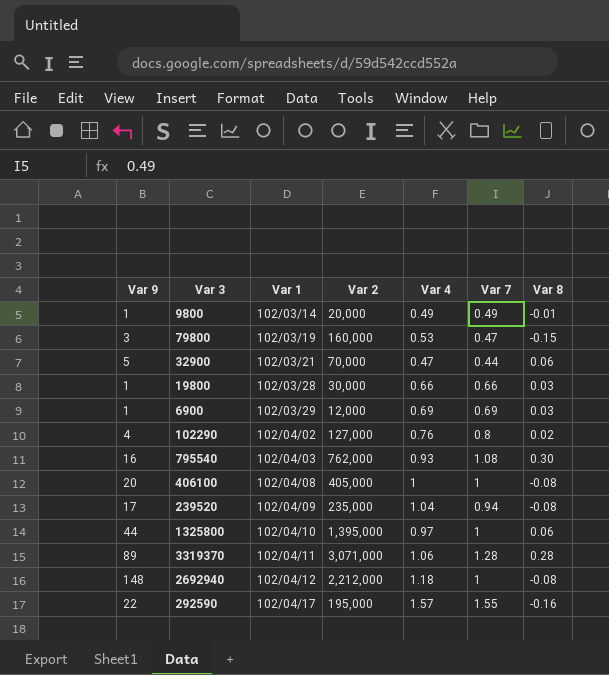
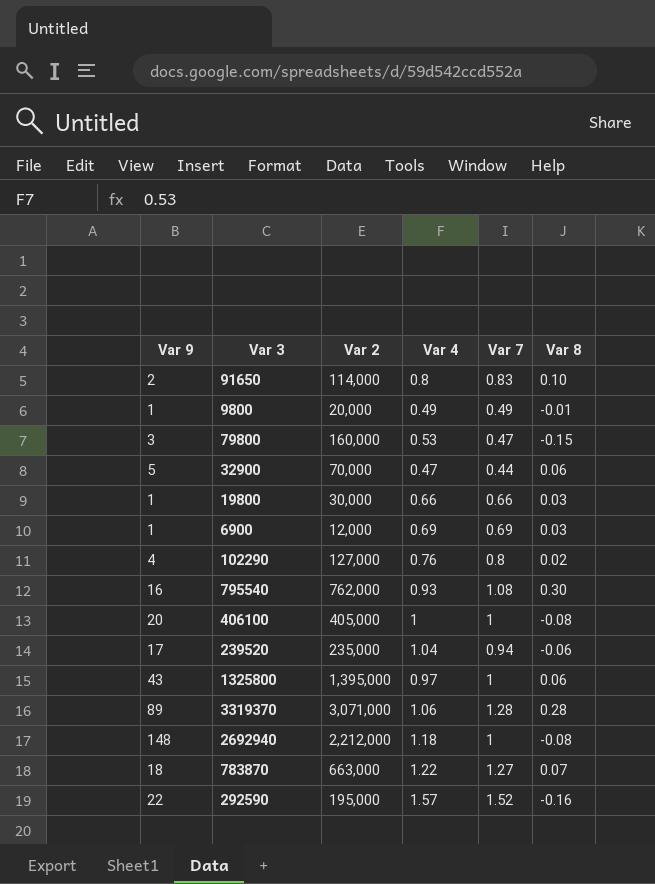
column Var 1 | position: 3 -> none
row 91650: none -> 2 | 114,000 | 0.8 | 0.83 | 0.10
239520 | Var 8: -0.08 -> -0.06
1325800 | Var 9: 44 -> 43
row 783870: none -> 18 | 663,000 | 1.22 | 1.27 | 0.07
292590 | Var 7: 1.55 -> 1.52

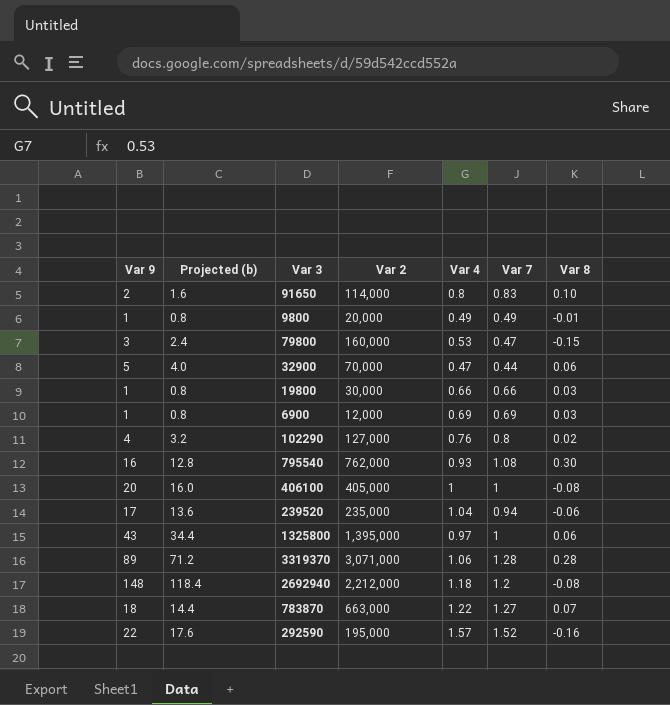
column Projected (b) | formula: none -> [Var 9] * 0.8
2692940 | Var 7: 1 -> 1.2

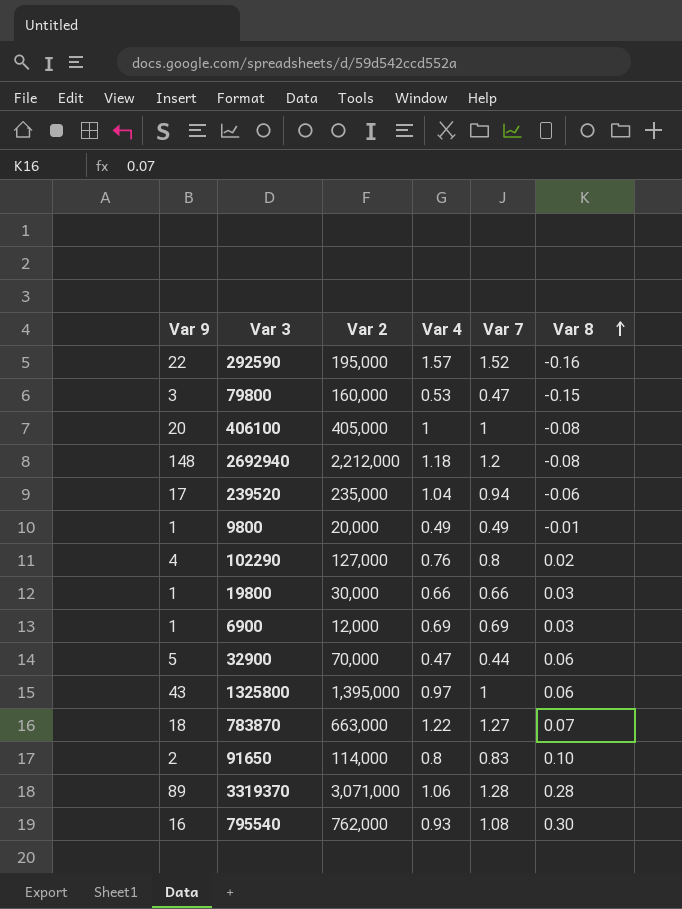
row order: none -> Var 8 ascending
column Projected (b) | formula: [Var 9] * 0.8 -> none

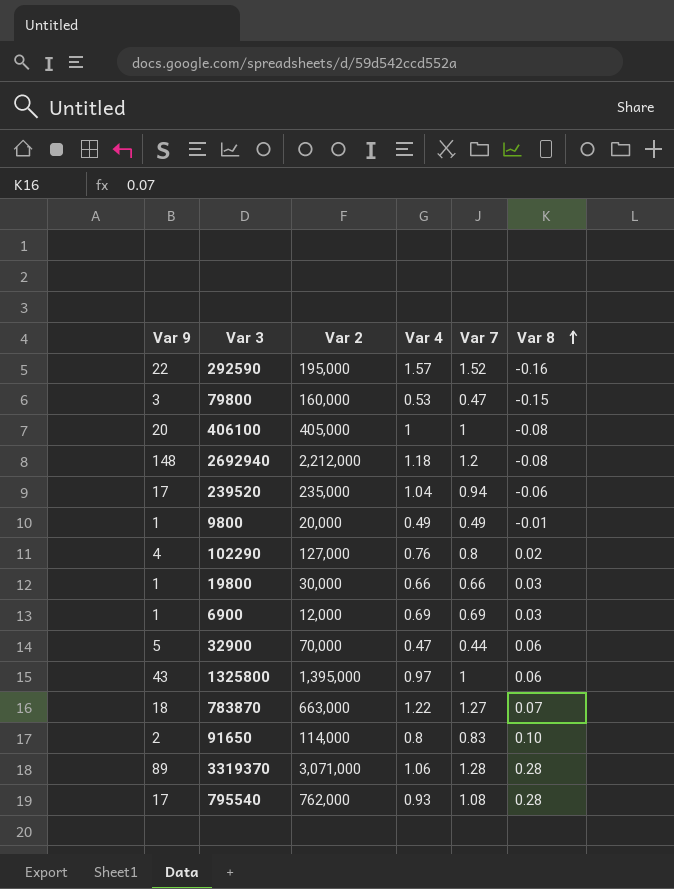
795540 | Var 9: 16 -> 17
795540 | Var 8: 0.30 -> 0.28

